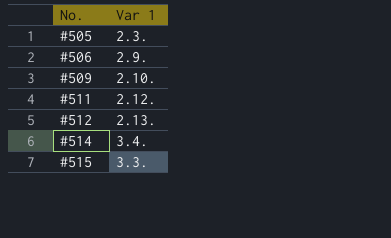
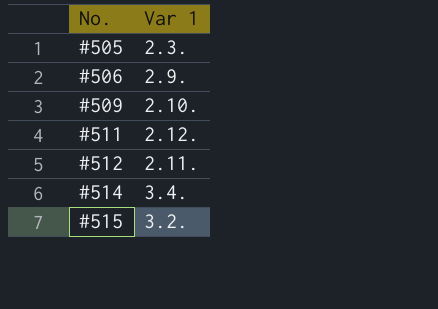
#512 | Var 1: 2.13. -> 2.11.
#515 | Var 1: 3.3. -> 3.2.

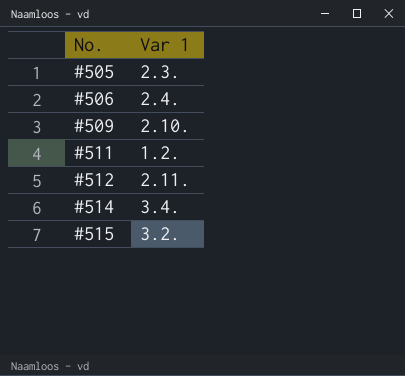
#506 | Var 1: 2.9. -> 2.4.
#511 | Var 1: 2.12. -> 1.2.

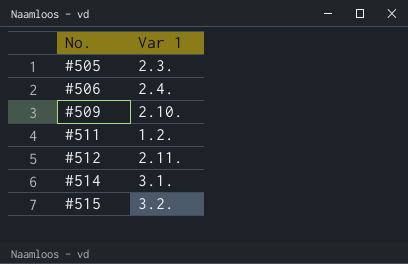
#514 | Var 1: 3.4. -> 3.1.

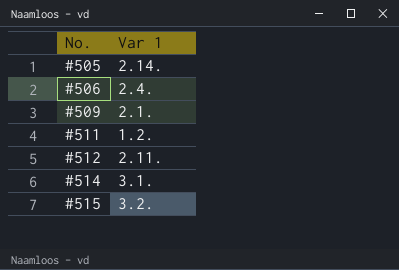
#505 | Var 1: 2.3. -> 2.14.
#509 | Var 1: 2.10. -> 2.1.

